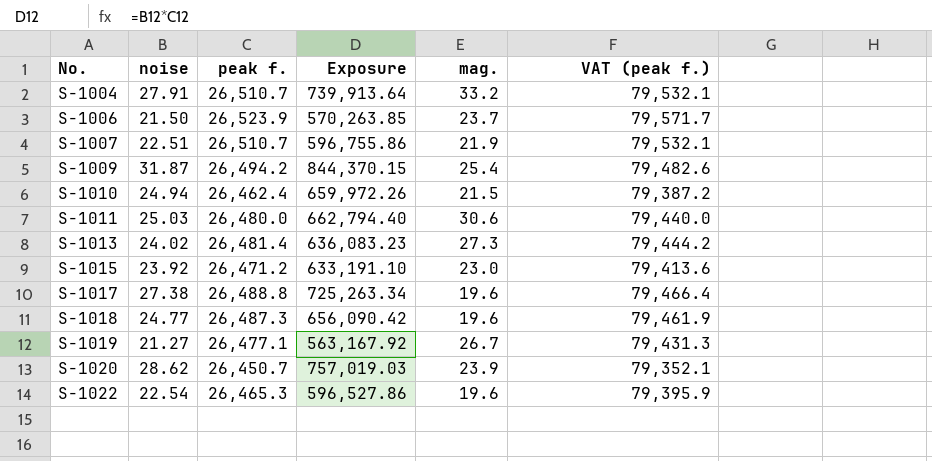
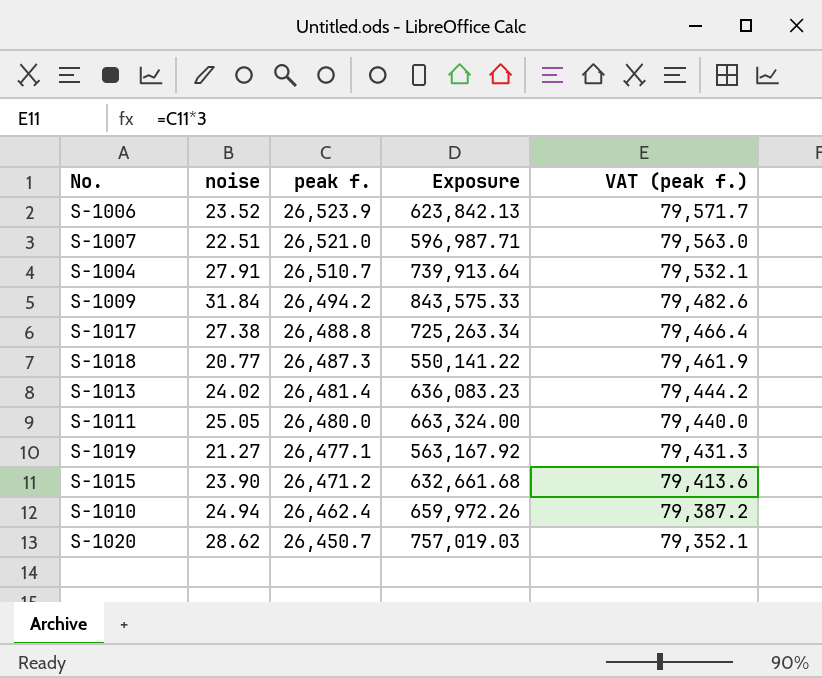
row order: No. ascending -> peak f. descending
column mag. | position: 5 -> none
row S-1022: 22.54 | 26,465.3 | 596,527.86 | 19.6 | 79,395.9 -> none
S-1006 | noise: 21.50 -> 23.52
S-1006 | Exposure: 570,263.85 -> 623,842.13
S-1007 | peak f.: 26,510.7 -> 26,521.0
S-1007 | Exposure: 596,755.86 -> 596,987.71
S-1007 | VAT (peak f.): 79,532.1 -> 79,563.0
S-1009 | noise: 31.87 -> 31.84
S-1009 | Exposure: 844,370.15 -> 843,575.33
S-1018 | noise: 24.77 -> 20.77
S-1018 | Exposure: 656,090.42 -> 550,141.22
S-1011 | noise: 25.03 -> 25.05
S-1011 | Exposure: 662,794.40 -> 663,324.00
S-1015 | noise: 23.92 -> 23.90
S-1015 | Exposure: 633,191.10 -> 632,661.68

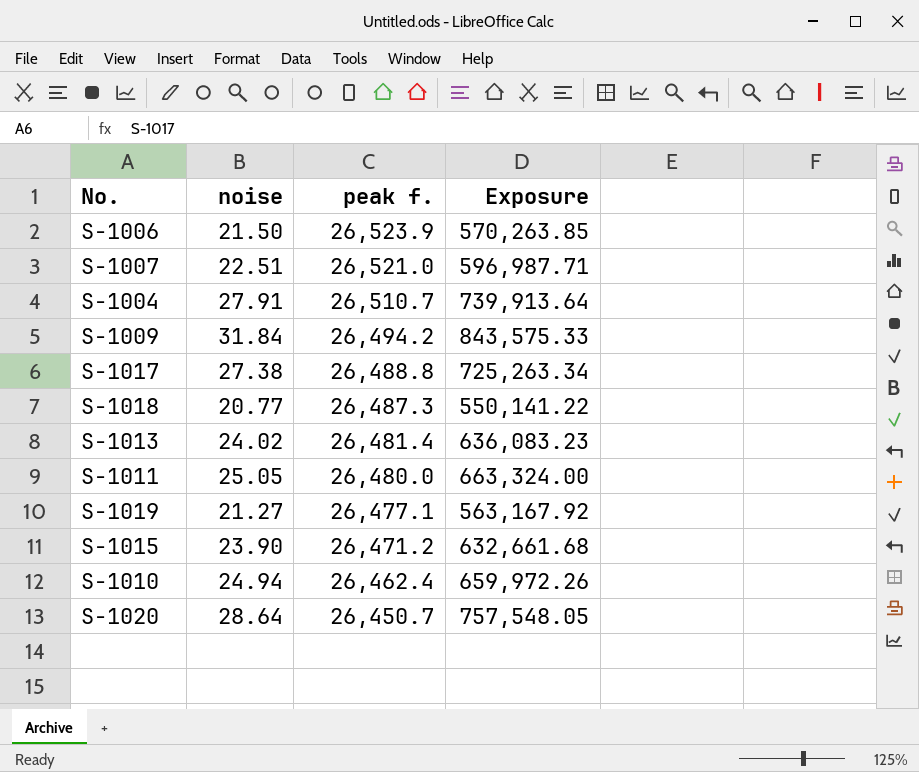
column VAT (peak f.) | formula: [peak f.] * 3 -> none
S-1006 | noise: 23.52 -> 21.50
S-1006 | Exposure: 623,842.13 -> 570,263.85
S-1020 | noise: 28.62 -> 28.64
S-1020 | Exposure: 757,019.03 -> 757,548.05

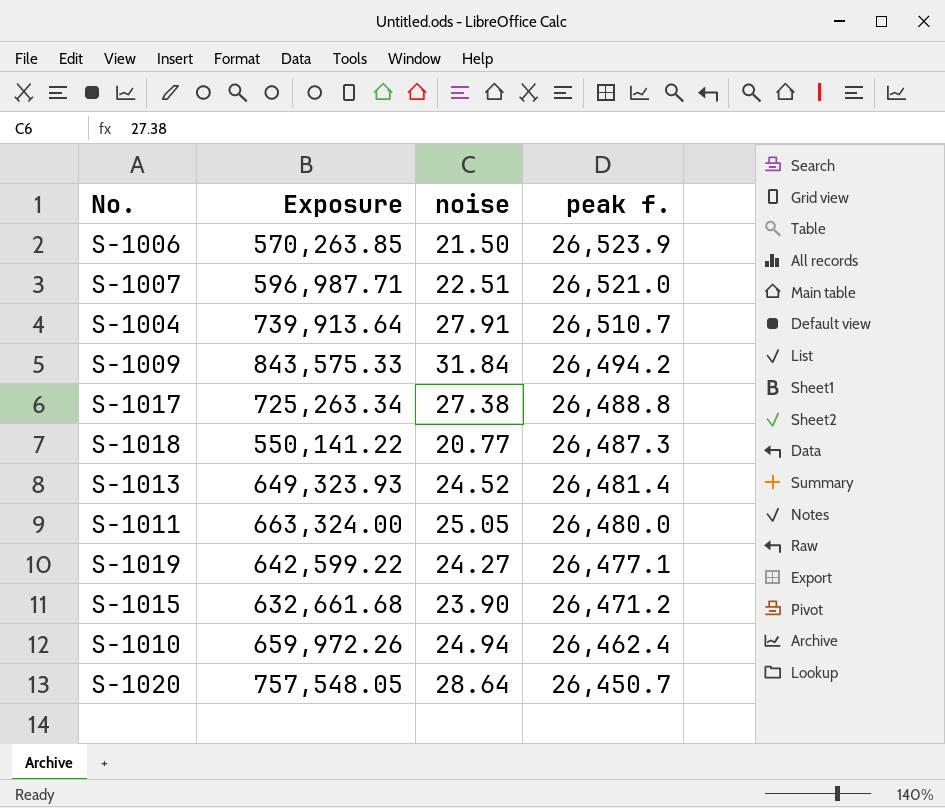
column Exposure | position: 4 -> 2
S-1013 | Exposure: 636,083.23 -> 649,323.93
S-1013 | noise: 24.02 -> 24.52
S-1019 | Exposure: 563,167.92 -> 642,599.22
S-1019 | noise: 21.27 -> 24.27

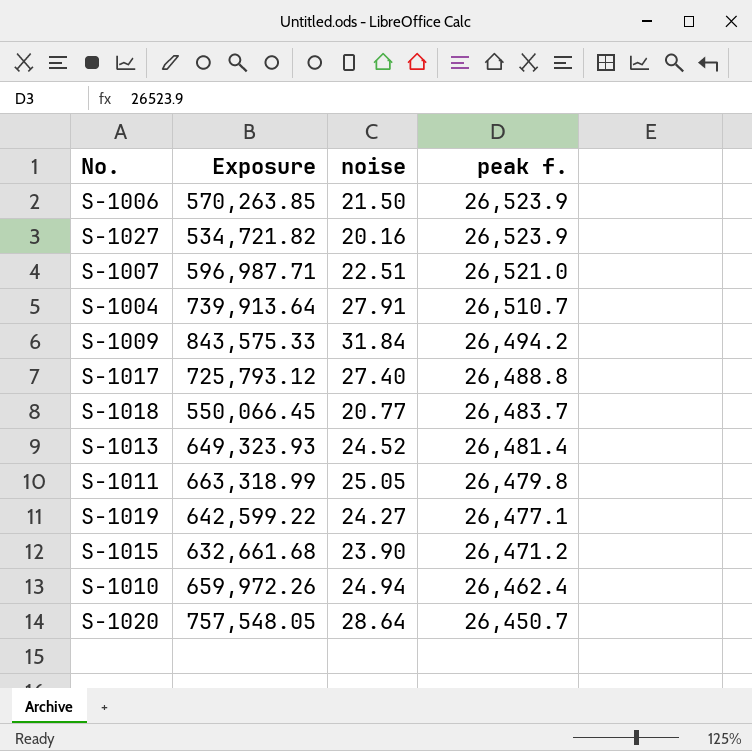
row S-1027: none -> 534,721.82 | 20.16 | 26,523.9
S-1017 | Exposure: 725,263.34 -> 725,793.12
S-1017 | noise: 27.38 -> 27.40
S-1018 | Exposure: 550,141.22 -> 550,066.45
S-1018 | peak f.: 26,487.3 -> 26,483.7
S-1011 | Exposure: 663,324.00 -> 663,318.99
S-1011 | peak f.: 26,480.0 -> 26,479.8

